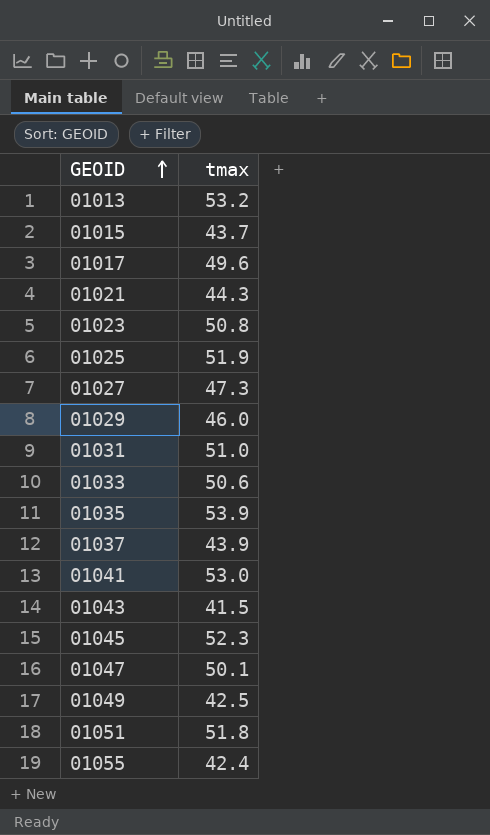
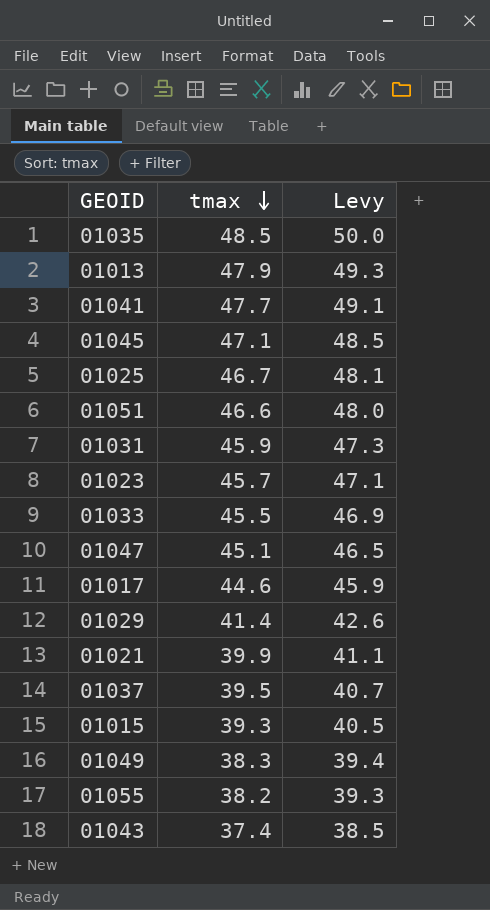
row order: GEOID ascending -> tmax descending
column Levy | formula: none -> [tmax] * 1.03
row 01027: 47.3 -> none
01035 | tmax: 53.9 -> 48.5
01013 | tmax: 53.2 -> 47.9
01041 | tmax: 53.0 -> 47.7
01045 | tmax: 52.3 -> 47.1
01025 | tmax: 51.9 -> 46.7
01051 | tmax: 51.8 -> 46.6
01031 | tmax: 51.0 -> 45.9
01023 | tmax: 50.8 -> 45.7
01033 | tmax: 50.6 -> 45.5
01047 | tmax: 50.1 -> 45.1
01017 | tmax: 49.6 -> 44.6
01029 | tmax: 46.0 -> 41.4
01021 | tmax: 44.3 -> 39.9
01037 | tmax: 43.9 -> 39.5
01015 | tmax: 43.7 -> 39.3
01049 | tmax: 42.5 -> 38.3
01055 | tmax: 42.4 -> 38.2
01043 | tmax: 41.5 -> 37.4

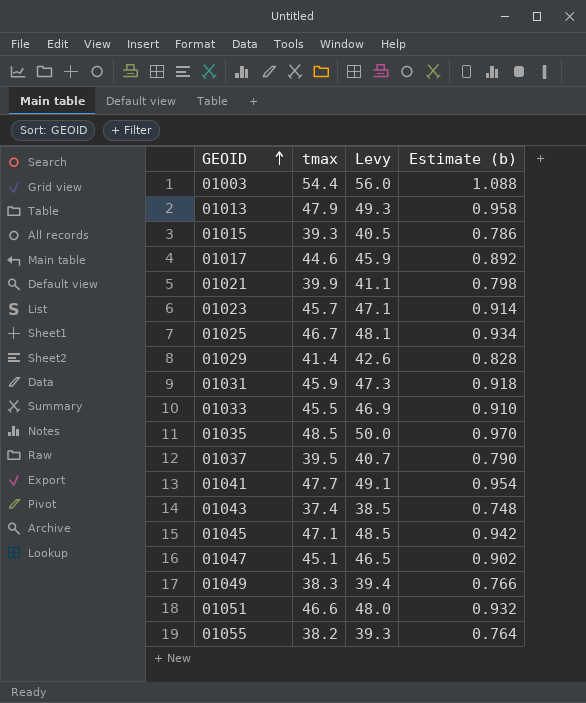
row order: tmax descending -> GEOID ascending
column Estimate (b) | formula: none -> [tmax] * 0.02
row 01003: none -> 54.4 | 56.0 | 1.088

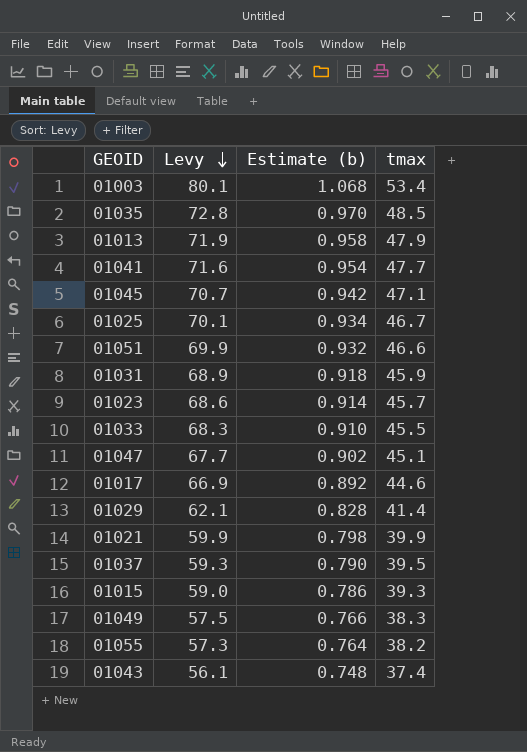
row order: GEOID ascending -> Levy descending
column Levy | formula: [tmax] * 1.03 -> [tmax] * 1.5
column tmax | position: 2 -> 4
01003 | Estimate (b): 1.088 -> 1.068
01003 | tmax: 54.4 -> 53.4

